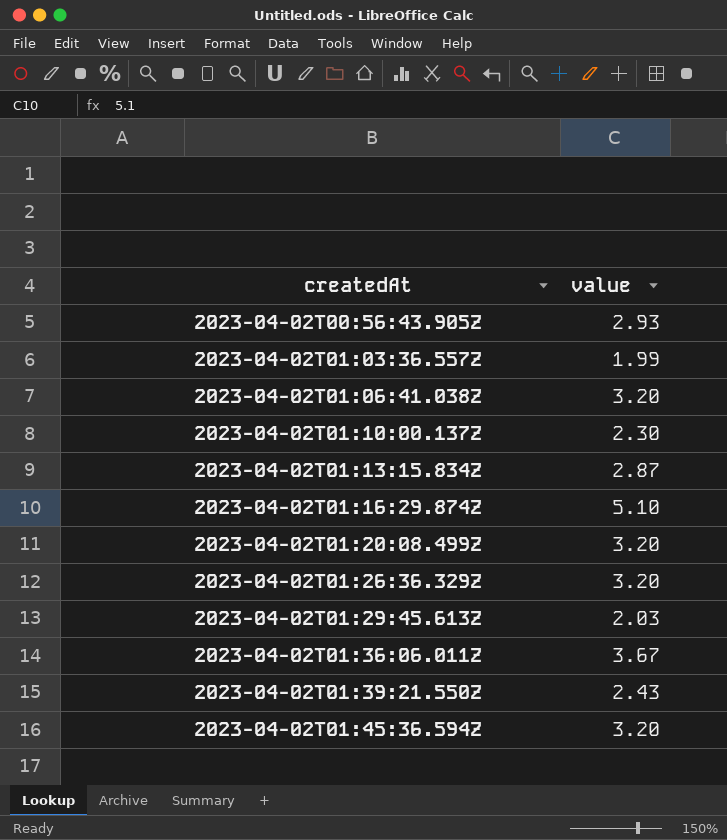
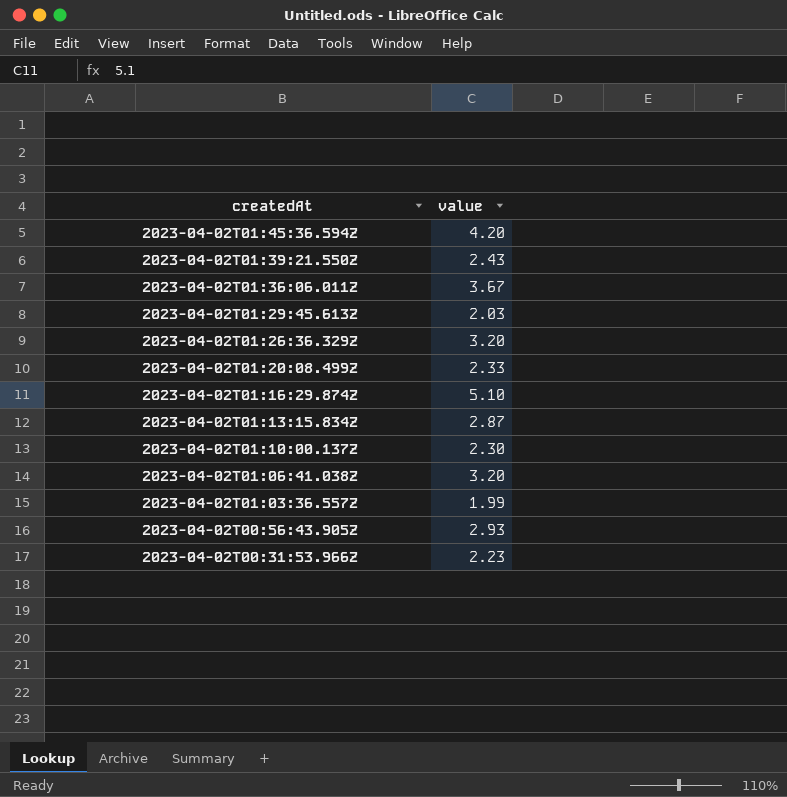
row order: createdAt ascending -> createdAt descending
2023-04-02T01:45:36.594Z | value: 3.20 -> 4.20
2023-04-02T01:20:08.499Z | value: 3.20 -> 2.33
row 2023-04-02T00:31:53.966Z: none -> 2.23

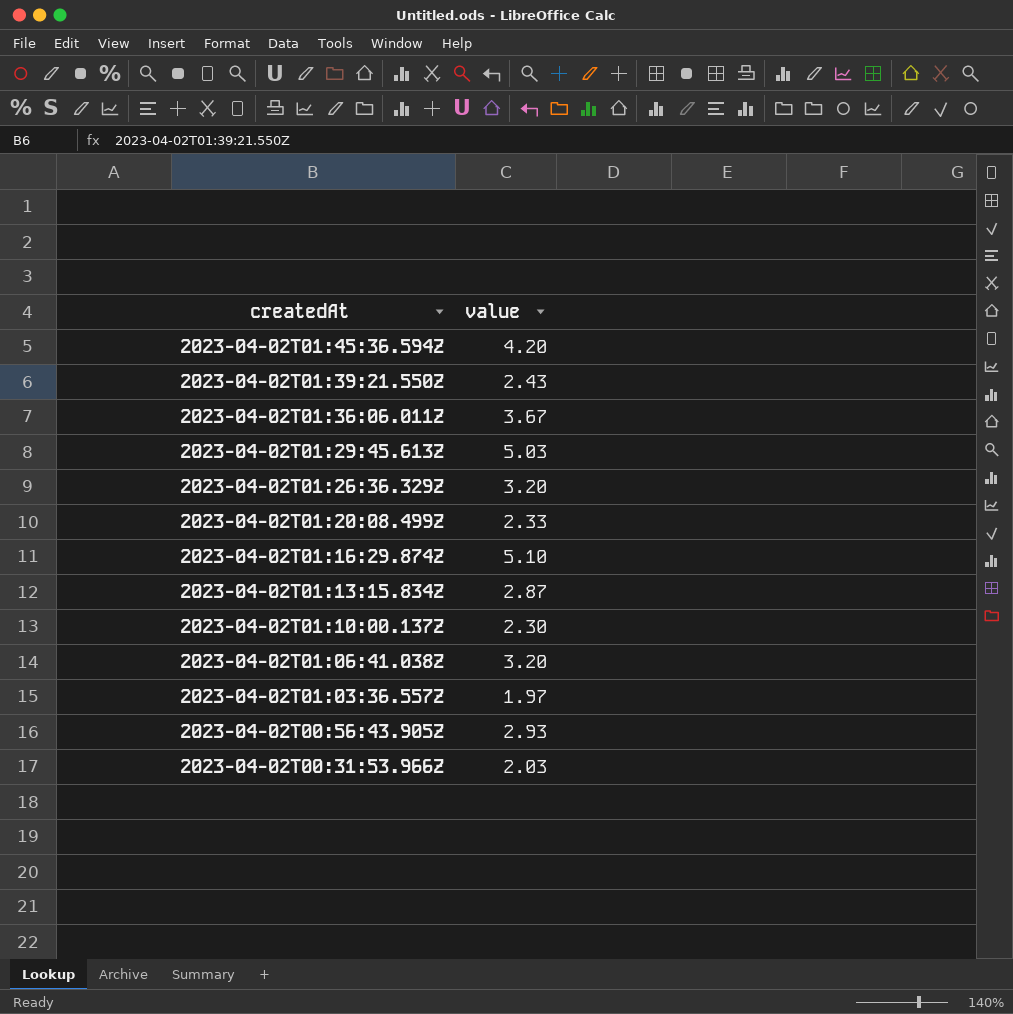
2023-04-02T01:29:45.613Z | value: 2.03 -> 5.03
2023-04-02T01:03:36.557Z | value: 1.99 -> 1.97
2023-04-02T00:31:53.966Z | value: 2.23 -> 2.03

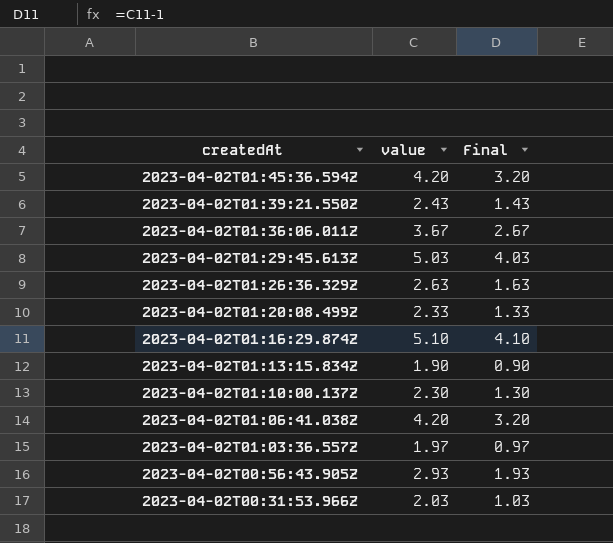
column Final | formula: none -> [value] - 1
2023-04-02T01:26:36.329Z | value: 3.20 -> 2.63
2023-04-02T01:13:15.834Z | value: 2.87 -> 1.90
2023-04-02T01:06:41.038Z | value: 3.20 -> 4.20

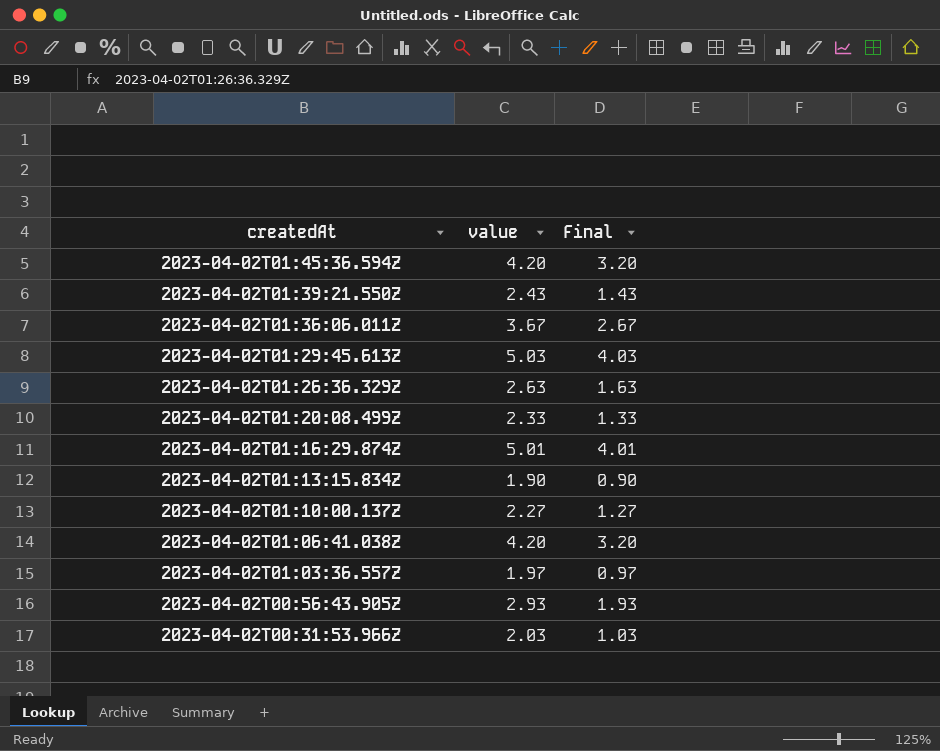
2023-04-02T01:16:29.874Z | value: 5.10 -> 5.01
2023-04-02T01:16:29.874Z | Final: 4.10 -> 4.01
2023-04-02T01:10:00.137Z | value: 2.30 -> 2.27
2023-04-02T01:10:00.137Z | Final: 1.30 -> 1.27

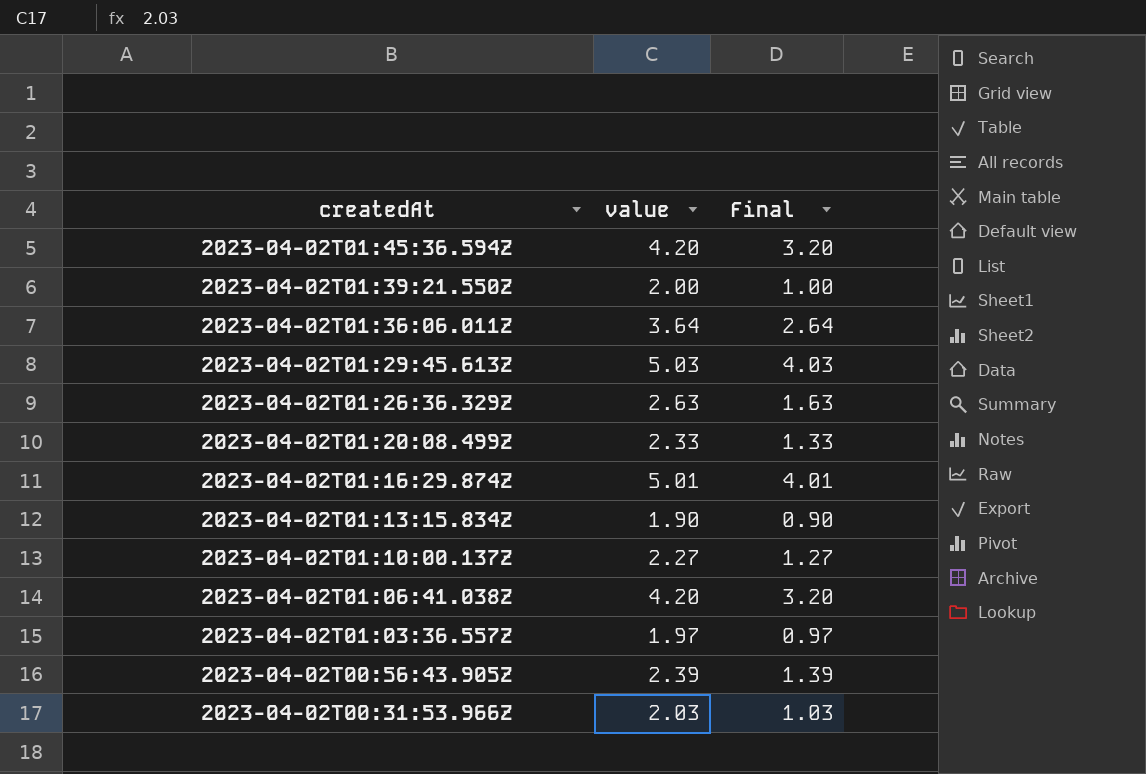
2023-04-02T01:39:21.550Z | value: 2.43 -> 2.00
2023-04-02T01:39:21.550Z | Final: 1.43 -> 1.00
2023-04-02T01:36:06.011Z | value: 3.67 -> 3.64
2023-04-02T01:36:06.011Z | Final: 2.67 -> 2.64
2023-04-02T00:56:43.905Z | value: 2.93 -> 2.39
2023-04-02T00:56:43.905Z | Final: 1.93 -> 1.39

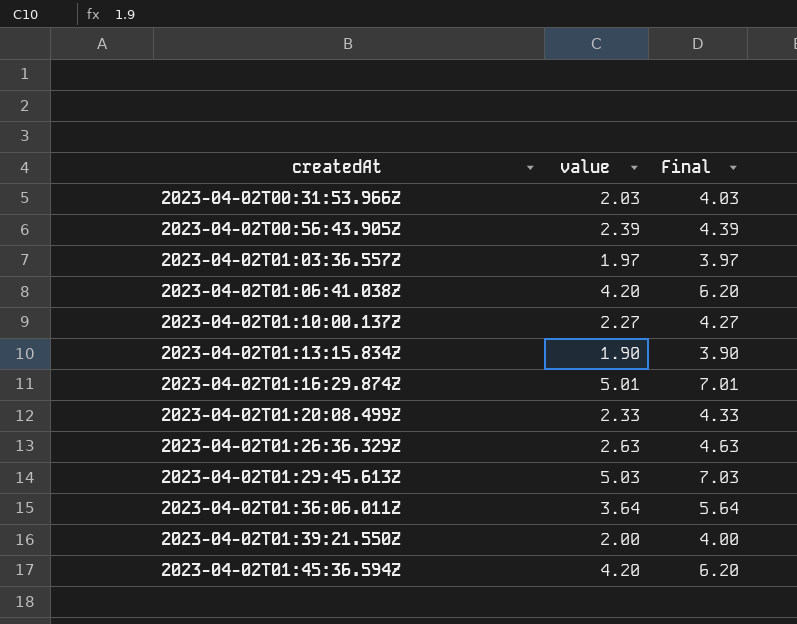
row order: createdAt descending -> createdAt ascending
column Final | formula: [value] - 1 -> [value] + 2

